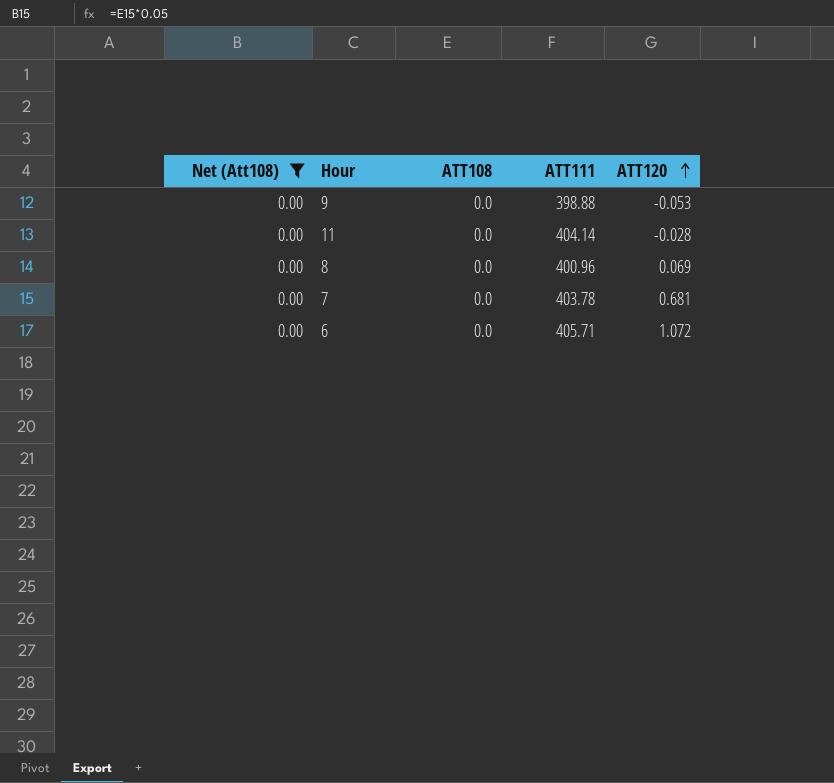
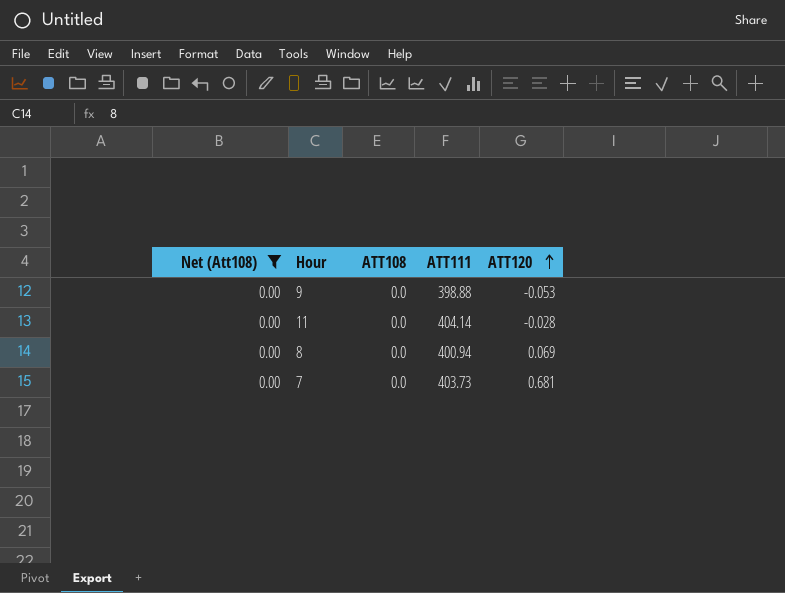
row 6: 0.00 | 0.0 | 405.71 | 1.072 -> none
8 | ATT111: 400.96 -> 400.94
7 | ATT111: 403.78 -> 403.73

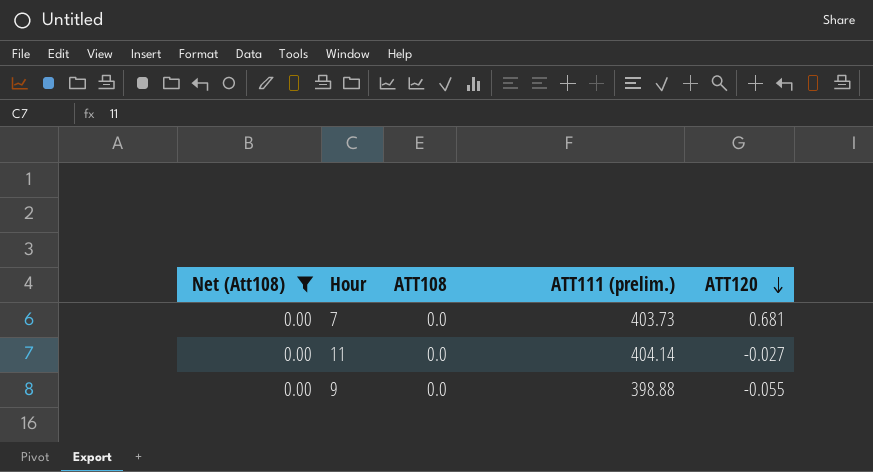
row order: ATT120 ascending -> ATT120 descending
column name: ATT111 -> ATT111 (prelim.)
row 8: 0.00 | 0.0 | 400.94 | 0.069 -> none
11 | ATT120: -0.028 -> -0.027
9 | ATT120: -0.053 -> -0.055

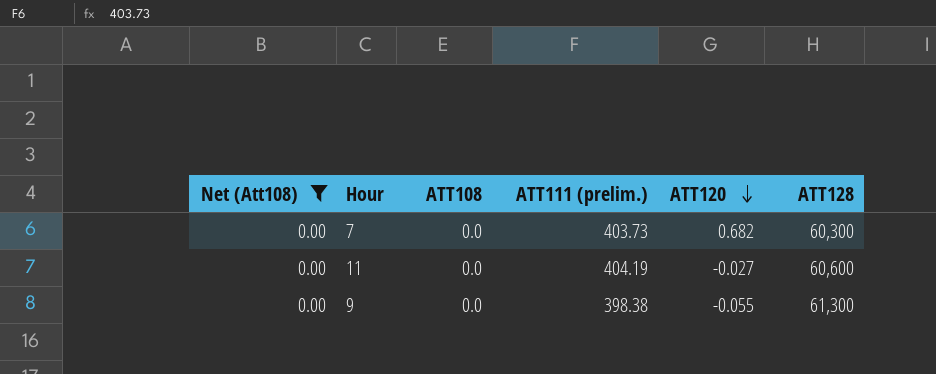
column ATT128 | position: none -> 6
7 | ATT120: 0.681 -> 0.682
11 | ATT111 (prelim.): 404.14 -> 404.19
9 | ATT111 (prelim.): 398.88 -> 398.38

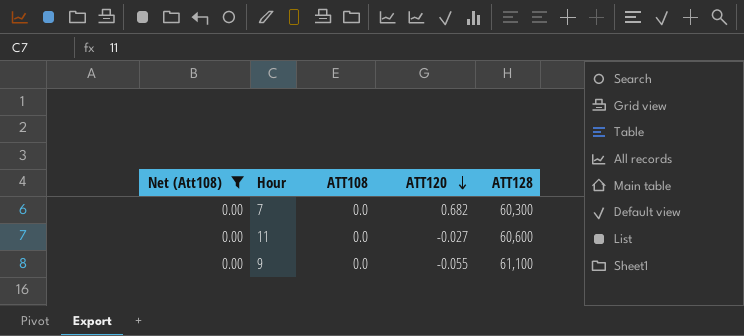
column ATT111 (prelim.) | position: 4 -> none
9 | ATT128: 61,300 -> 61,100

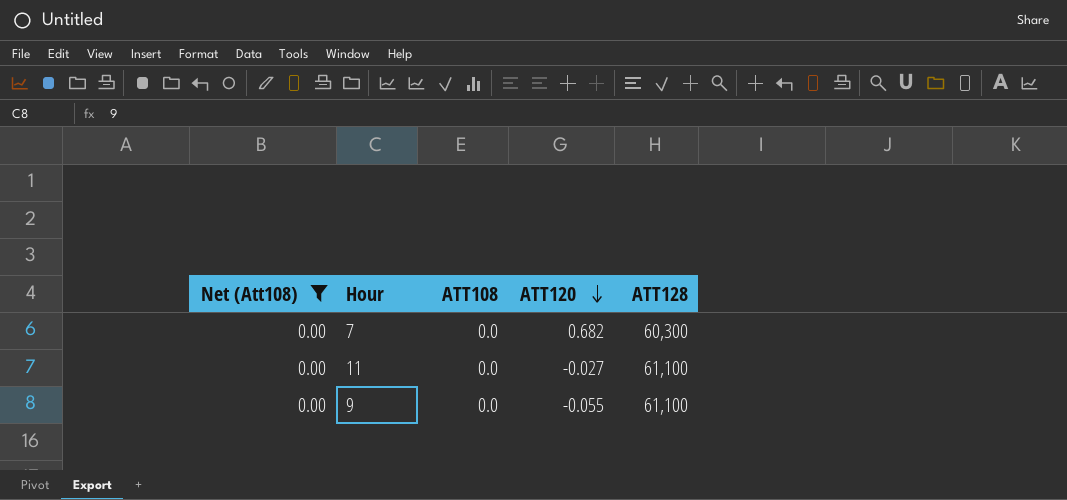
11 | ATT128: 60,600 -> 61,100

